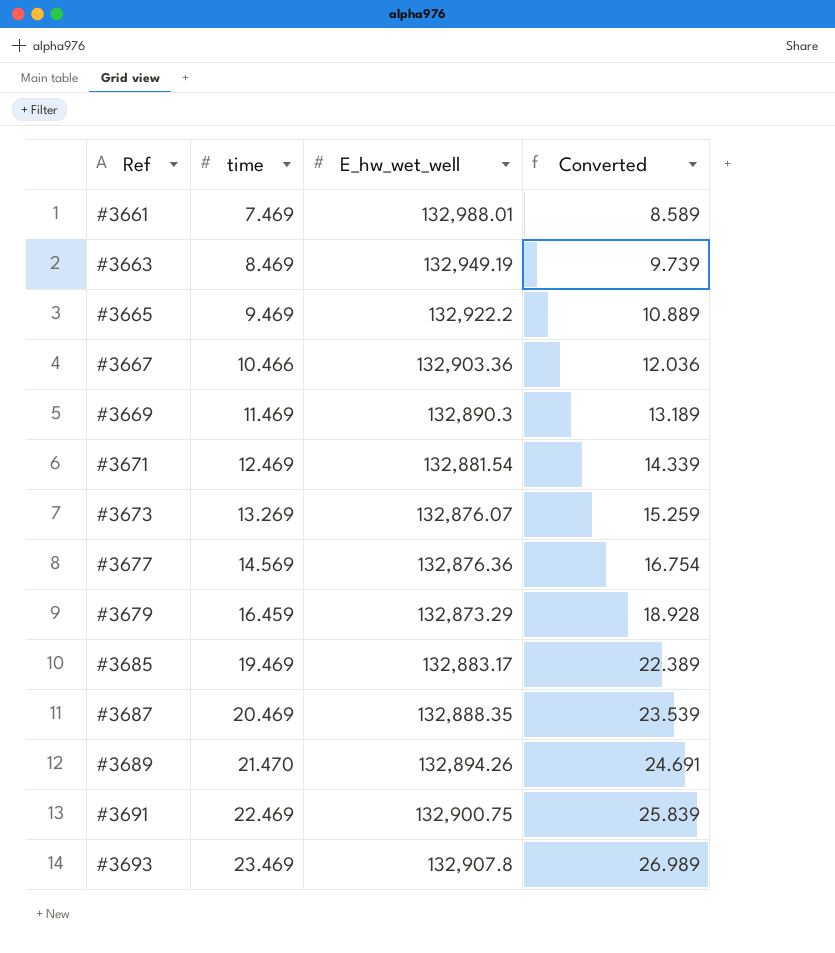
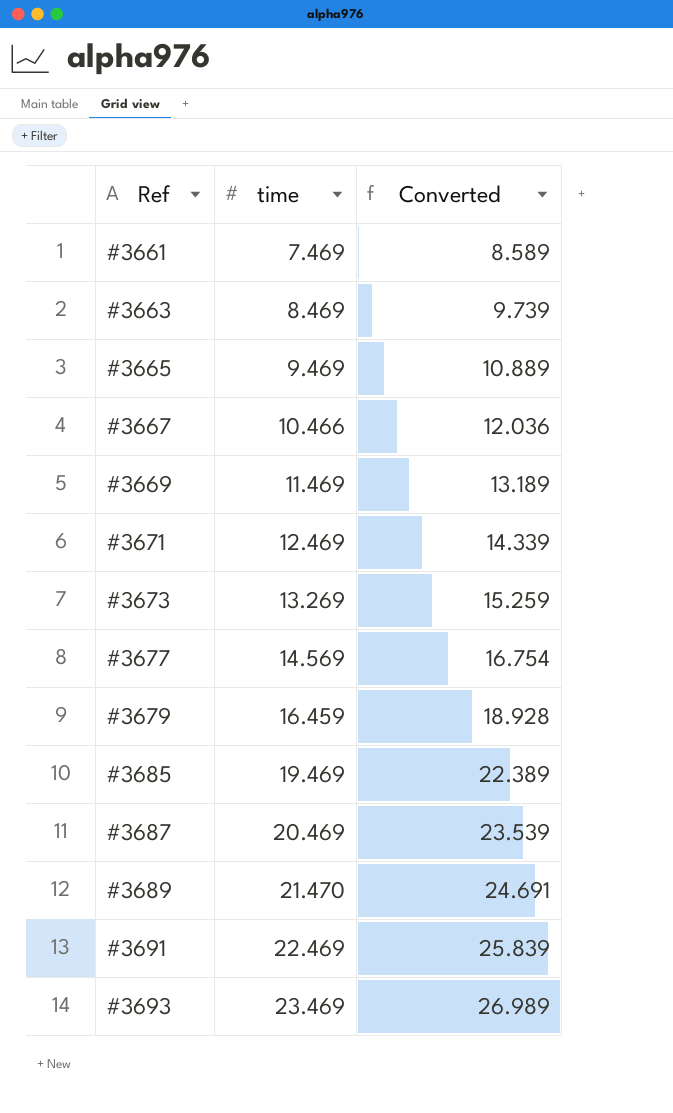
column E_hw_wet_well | position: 3 -> none

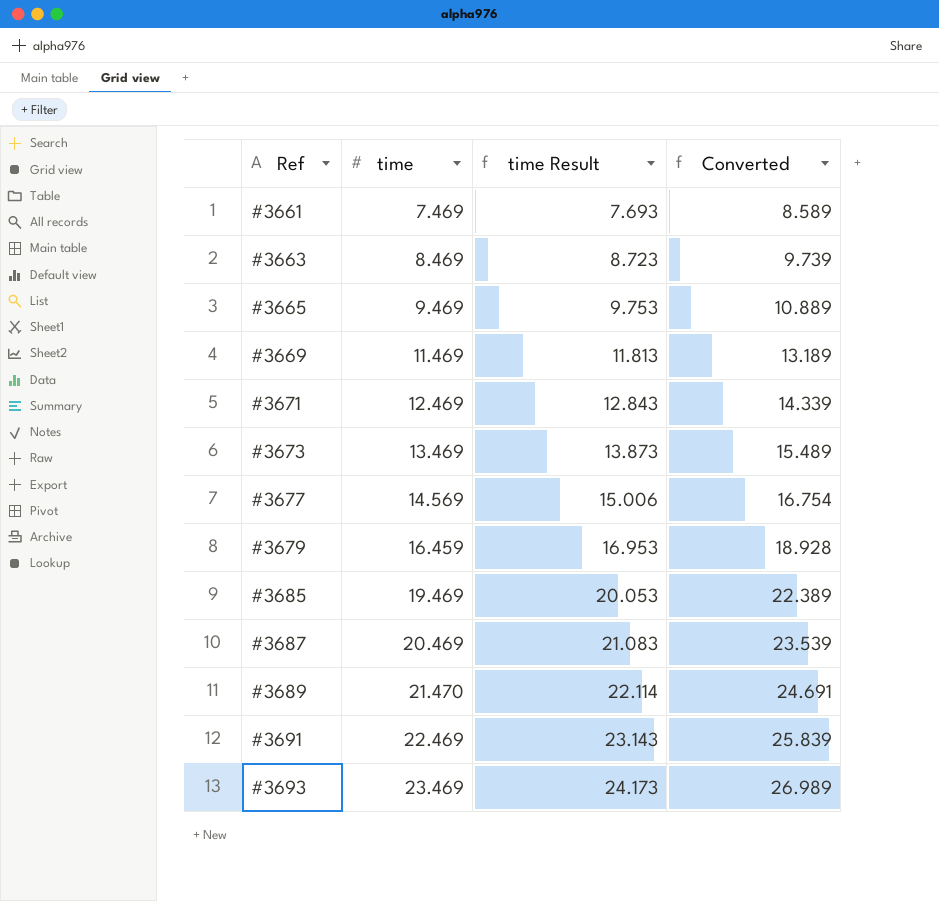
column time Result | formula: none -> [time] * 1.03
row #3667: 10.466 | 12.036 -> none
#3673 | time: 13.269 -> 13.469
#3673 | Converted: 15.259 -> 15.489

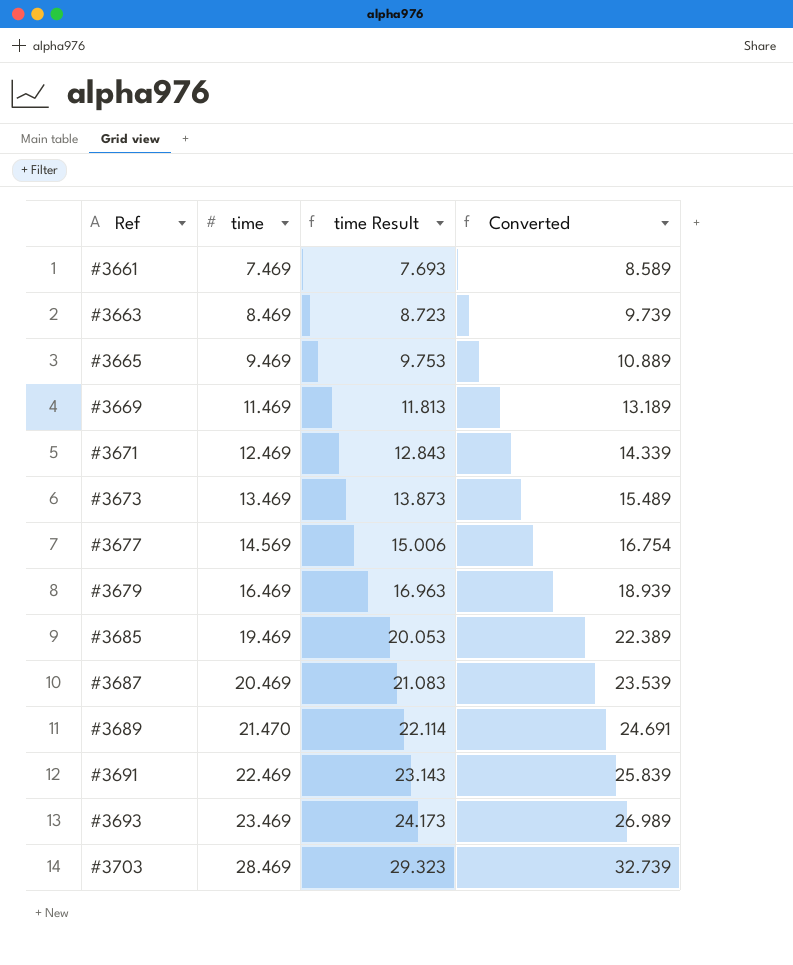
#3679 | time: 16.459 -> 16.469
#3679 | time Result: 16.953 -> 16.963
#3679 | Converted: 18.928 -> 18.939
row #3703: none -> 28.469 | 29.323 | 32.739

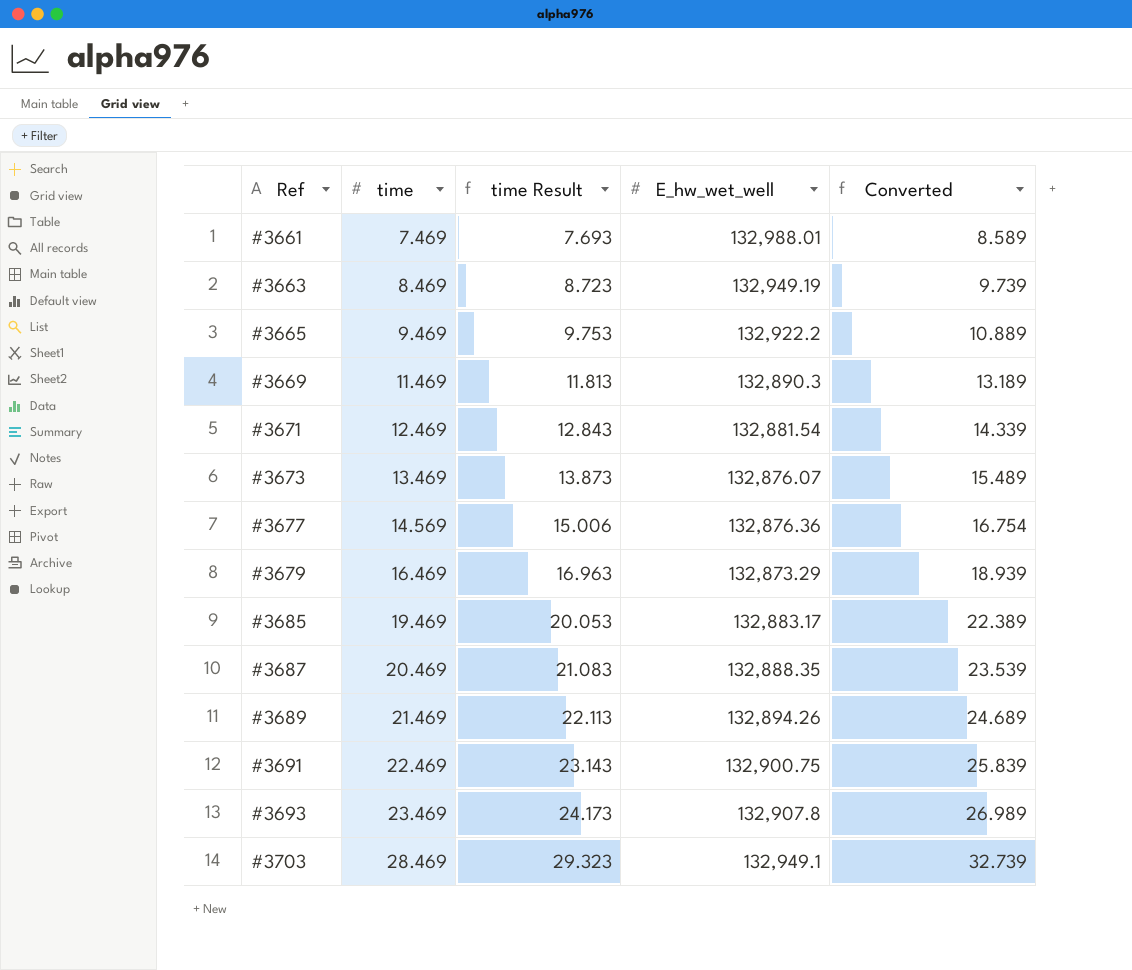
column E_hw_wet_well | position: none -> 4
#3689 | time: 21.470 -> 21.469
#3689 | time Result: 22.114 -> 22.113
#3689 | Converted: 24.691 -> 24.689

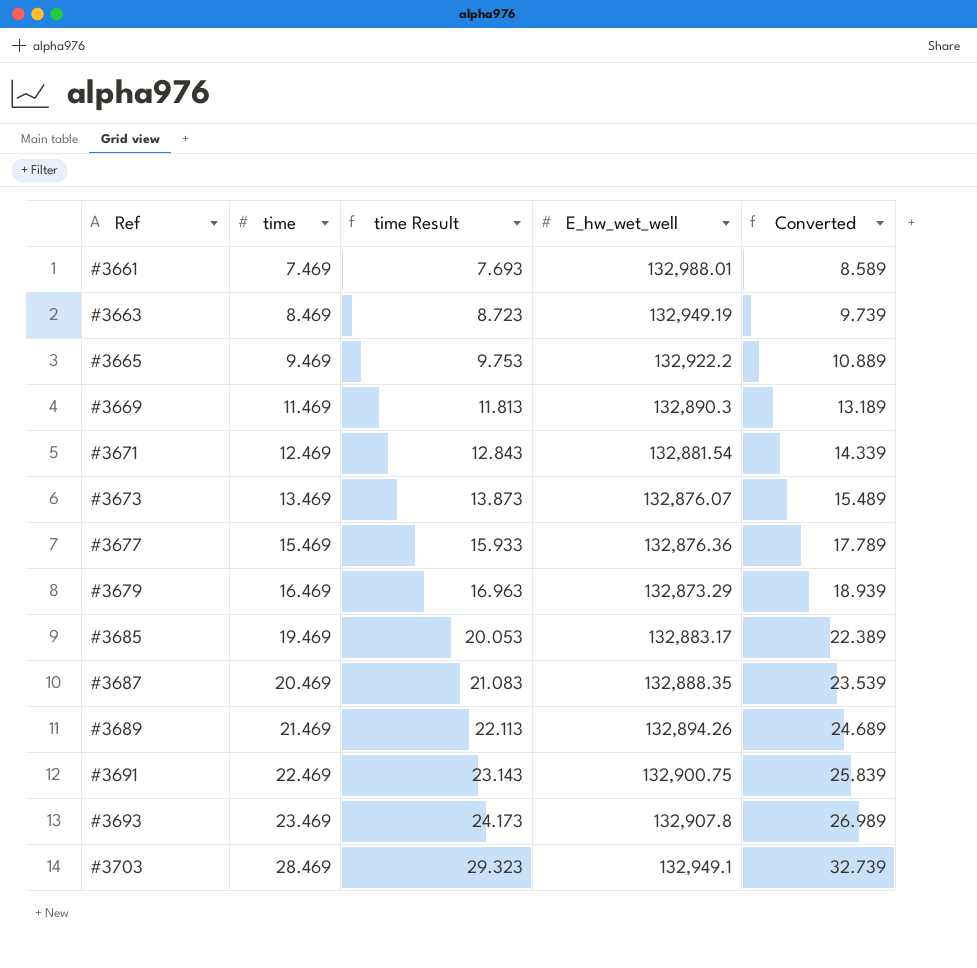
#3677 | time: 14.569 -> 15.469
#3677 | time Result: 15.006 -> 15.933
#3677 | Converted: 16.754 -> 17.789

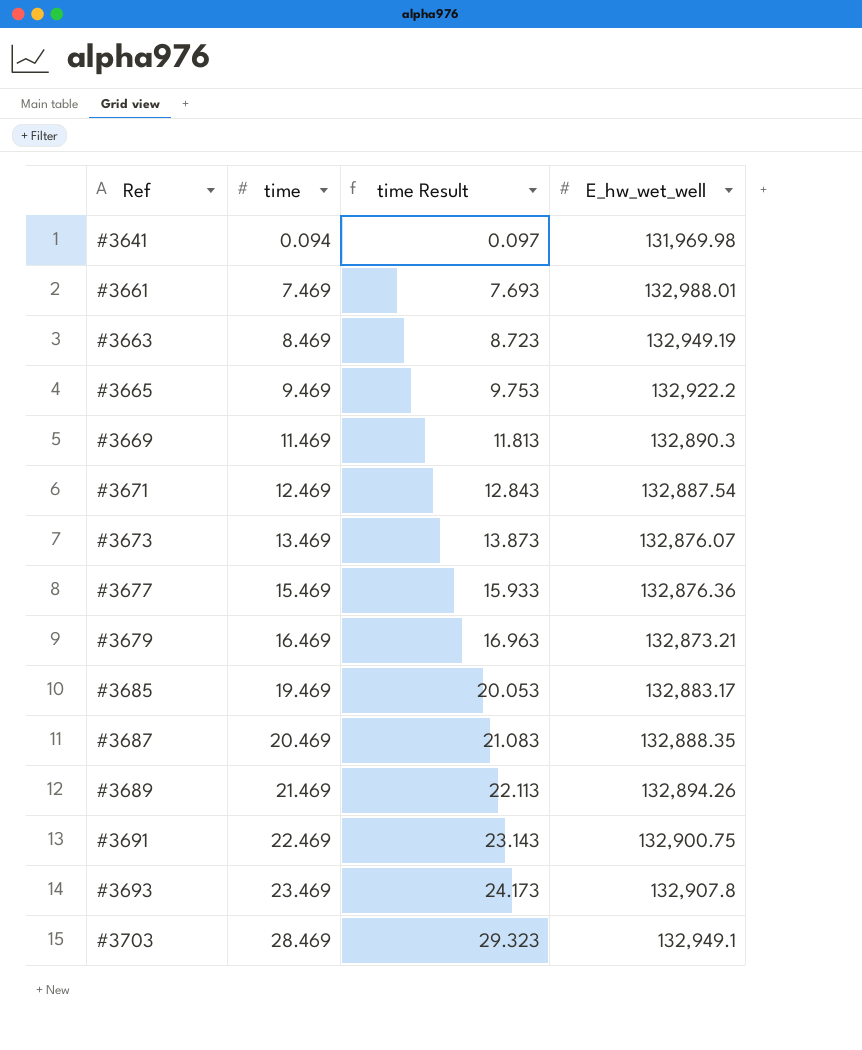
column Converted | formula: [time] * 1.15 -> none
row #3641: none -> 0.094 | 0.097 | 131,969.98
#3671 | E_hw_wet_well: 132,881.54 -> 132,887.54
#3679 | E_hw_wet_well: 132,873.29 -> 132,873.21

